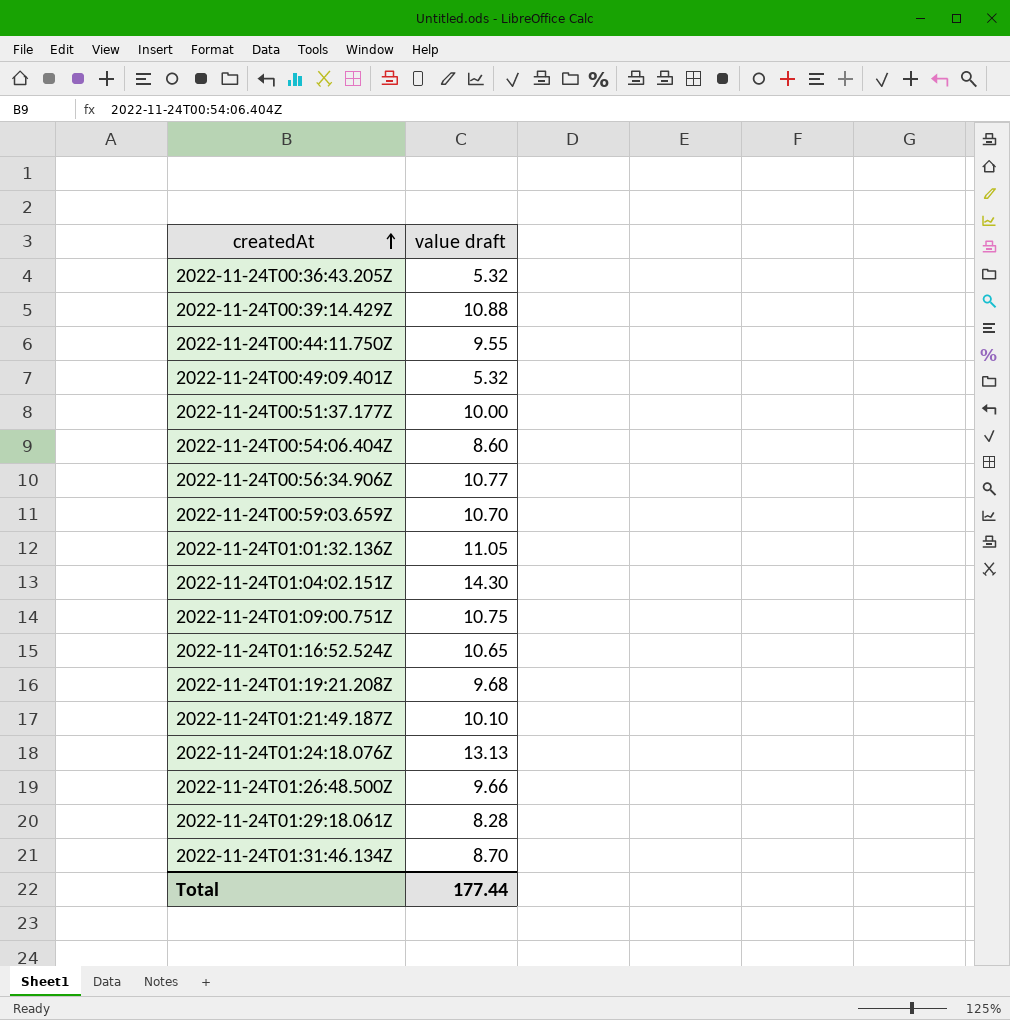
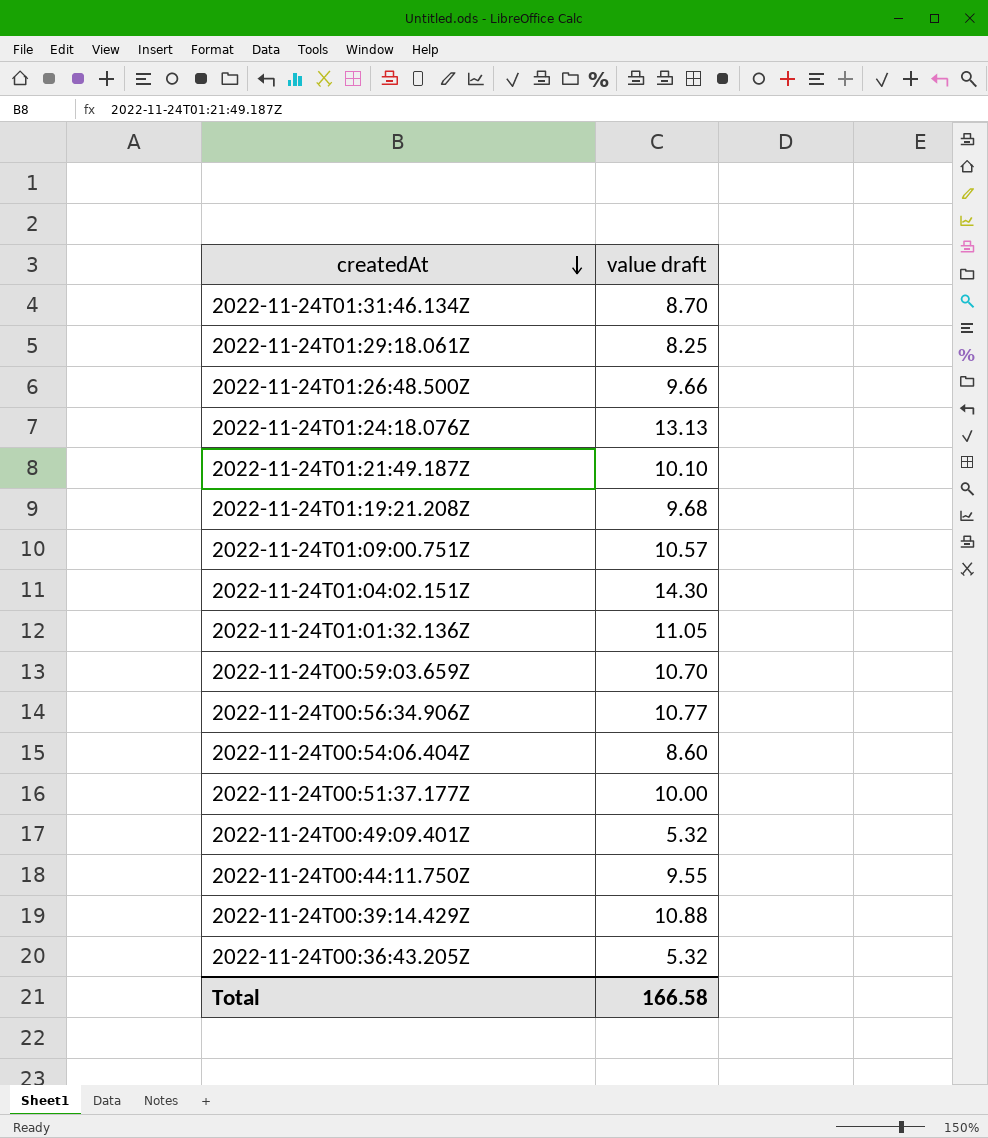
row order: createdAt ascending -> createdAt descending
row 2022-11-24T01:16:52.524Z: 10.65 -> none
2022-11-24T01:29:18.061Z | value draft: 8.28 -> 8.25
2022-11-24T01:09:00.751Z | value draft: 10.75 -> 10.57
Total | value draft: 177.44 -> 166.58

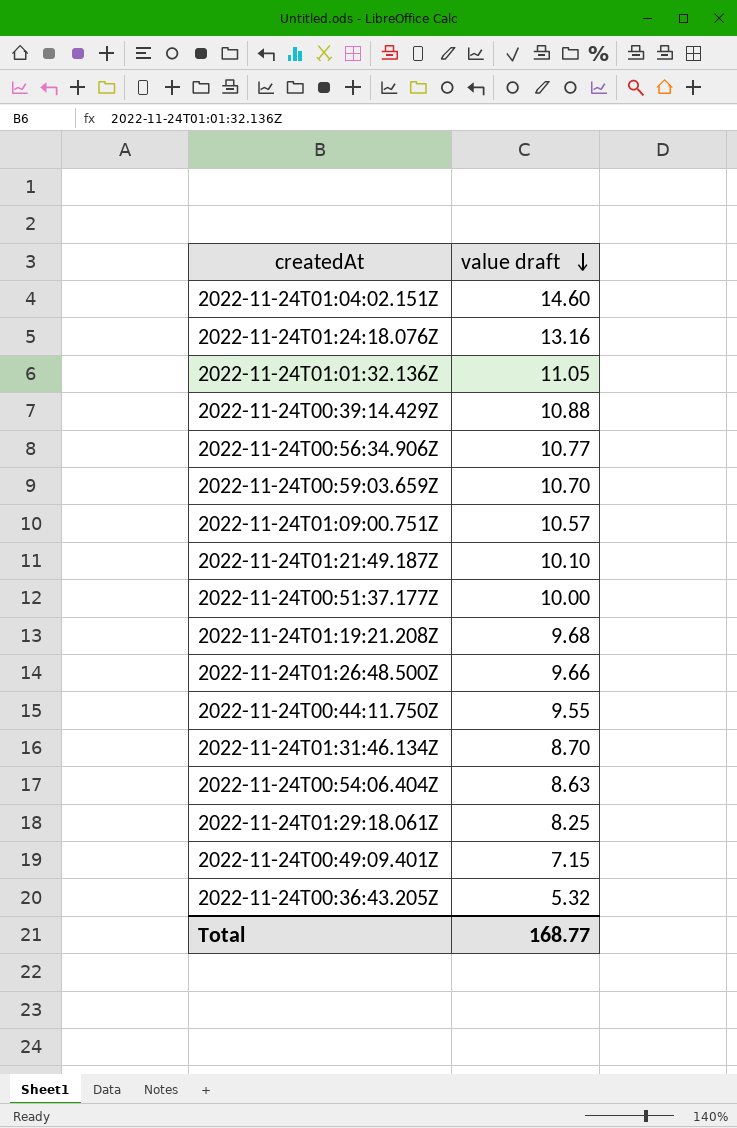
row order: createdAt descending -> value draft descending
2022-11-24T01:04:02.151Z | value draft: 14.30 -> 14.60
2022-11-24T01:24:18.076Z | value draft: 13.13 -> 13.16
2022-11-24T00:54:06.404Z | value draft: 8.60 -> 8.63
2022-11-24T00:49:09.401Z | value draft: 5.32 -> 7.15
Total | value draft: 166.58 -> 168.77

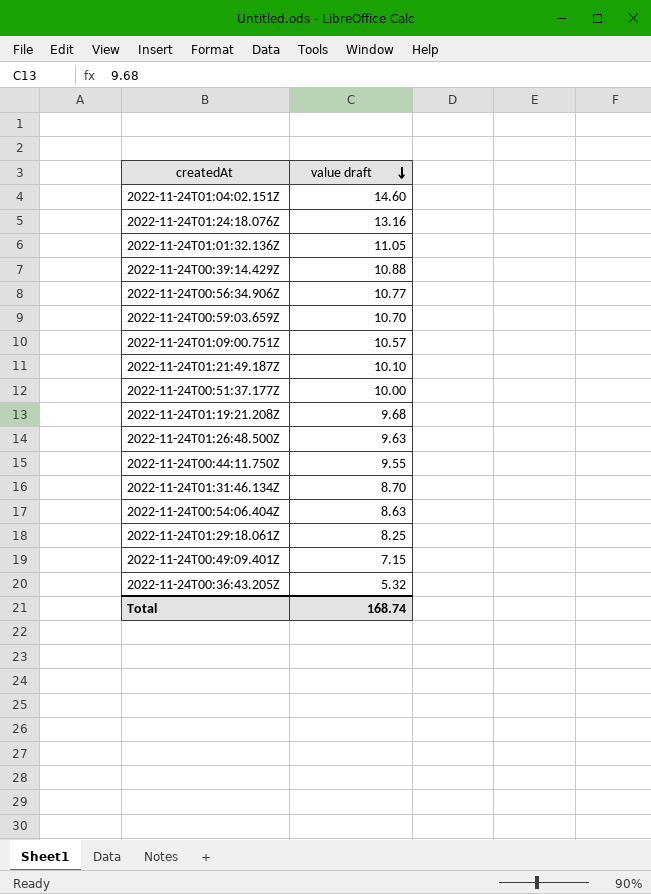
2022-11-24T01:26:48.500Z | value draft: 9.66 -> 9.63
Total | value draft: 168.77 -> 168.74

